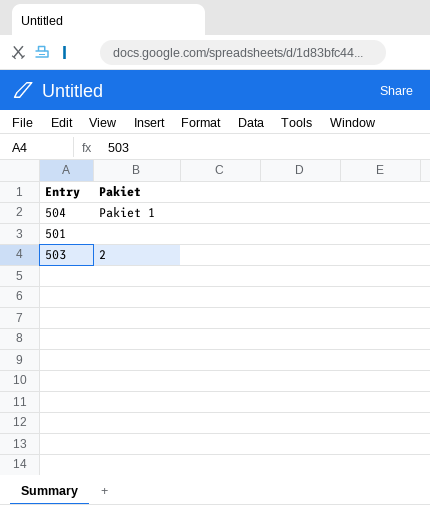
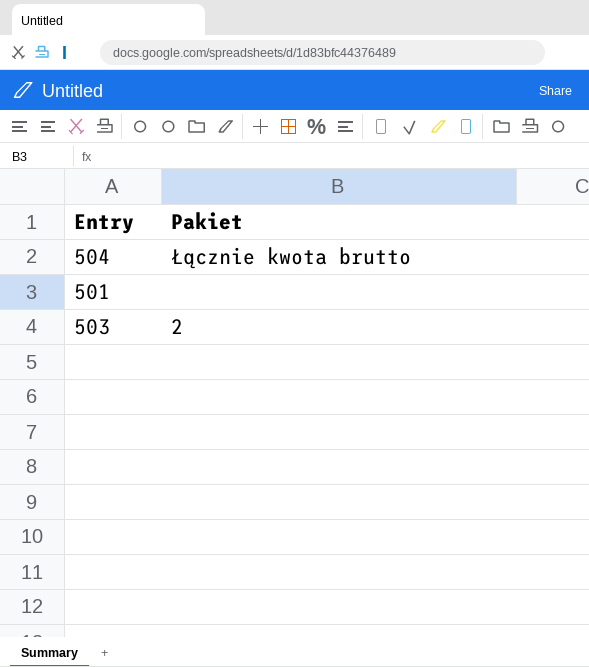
504 | Pakiet: Pakiet 1 -> Łącznie kwota brutto

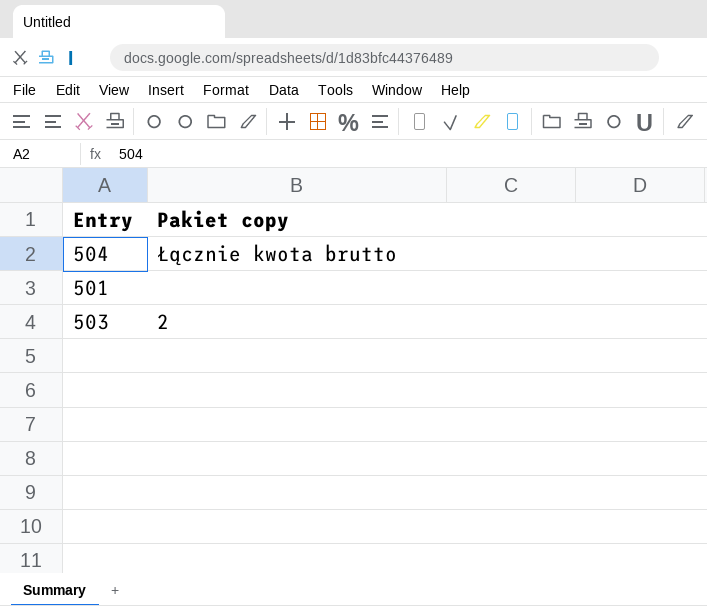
column name: Pakiet -> Pakiet copy

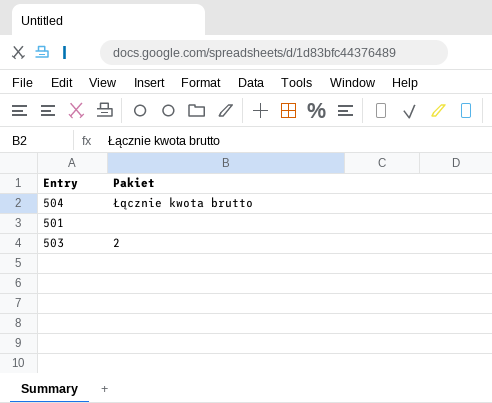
column name: Pakiet copy -> Pakiet

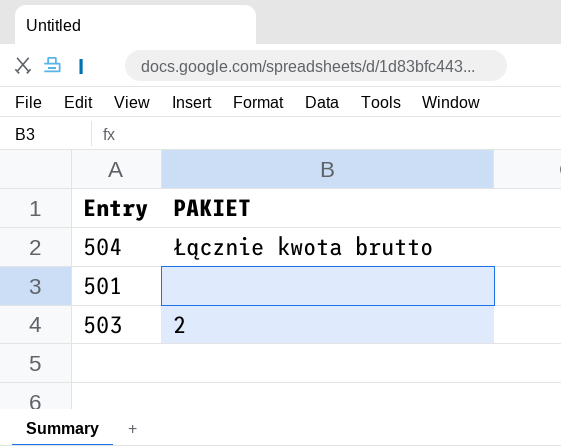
column name: Pakiet -> PAKIET

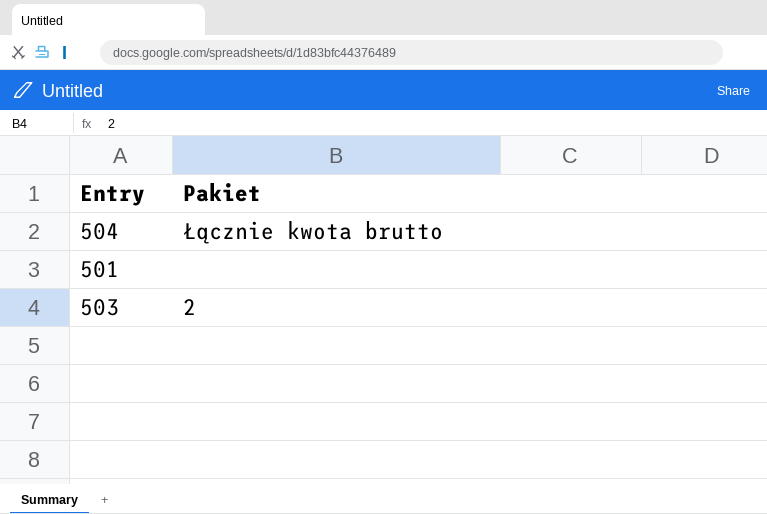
column name: PAKIET -> Pakiet

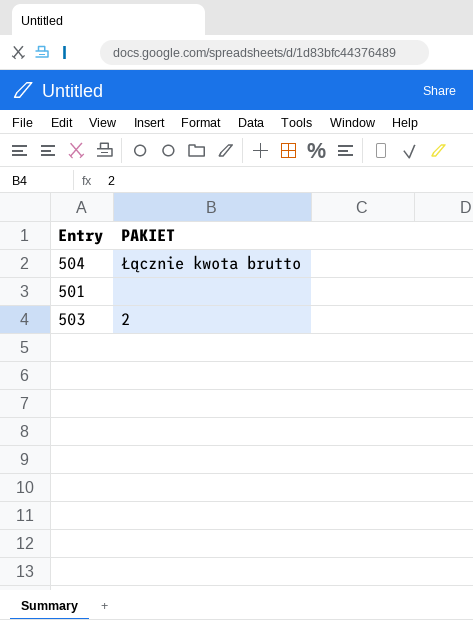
column name: Pakiet -> PAKIET

